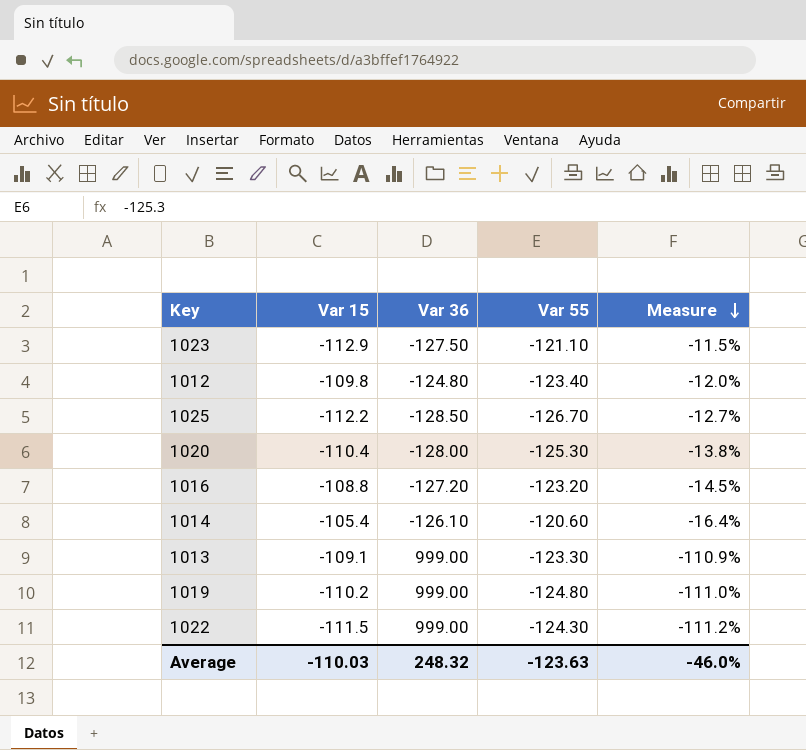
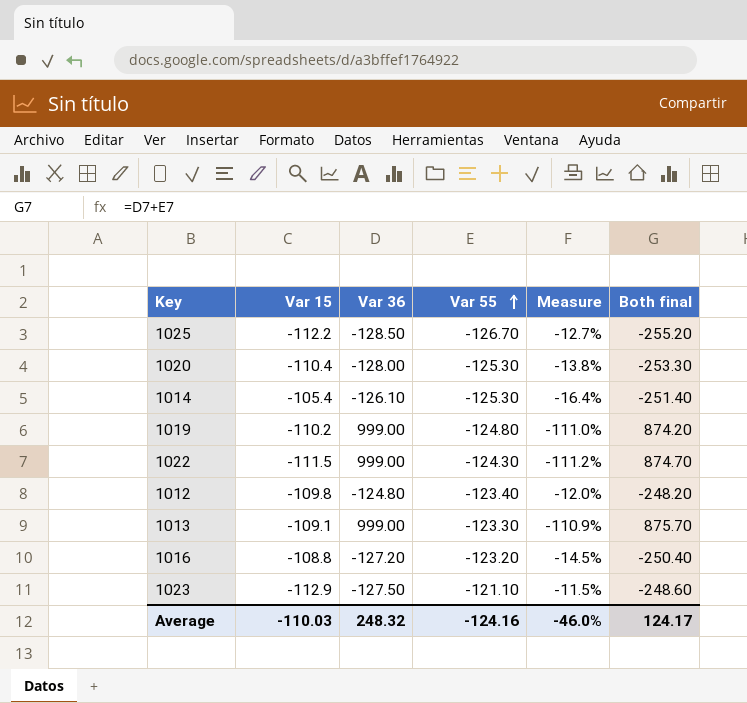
row order: Measure descending -> Var 55 ascending
column Both final | formula: none -> [Var 36] + [Var 55]
1014 | Var 55: -120.60 -> -125.30
Average | Var 55: -123.63 -> -124.16

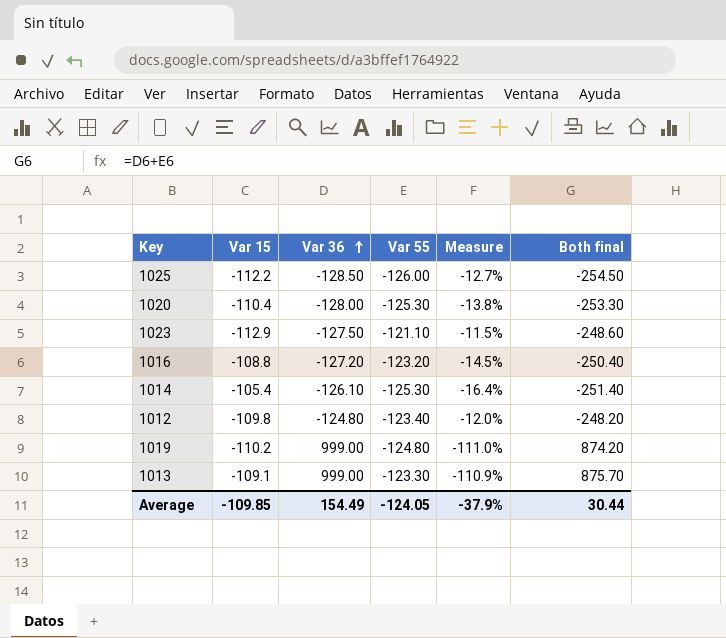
row order: Var 55 ascending -> Var 36 ascending
row 1022: -111.5 | 999.00 | -124.30 | -111.2% | 874.70 -> none
1025 | Var 55: -126.70 -> -126.00
1025 | Both final: -255.20 -> -254.50
Average | Var 15: -110.03 -> -109.85
Average | Var 36: 248.32 -> 154.49
Average | Var 55: -124.16 -> -124.05
Average | Measure: -46.0% -> -37.9%
Average | Both final: 124.17 -> 30.44

